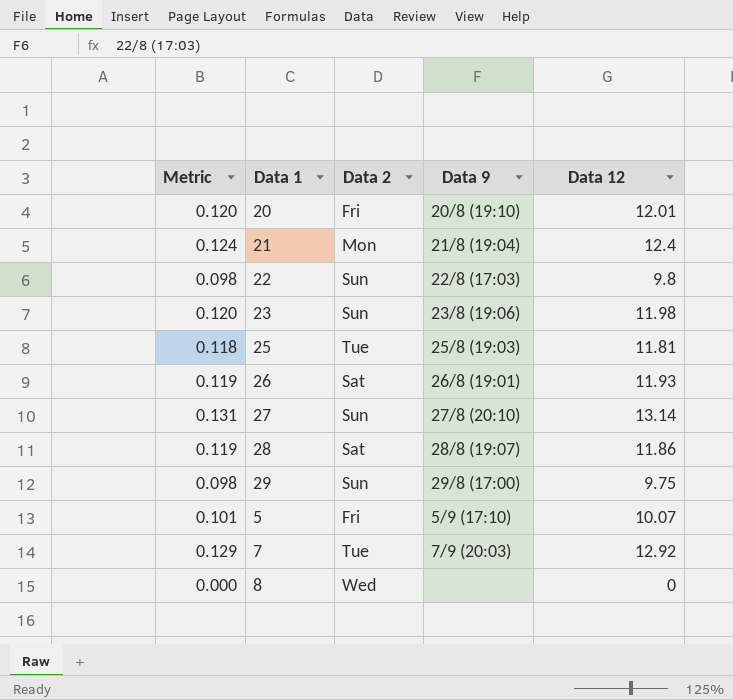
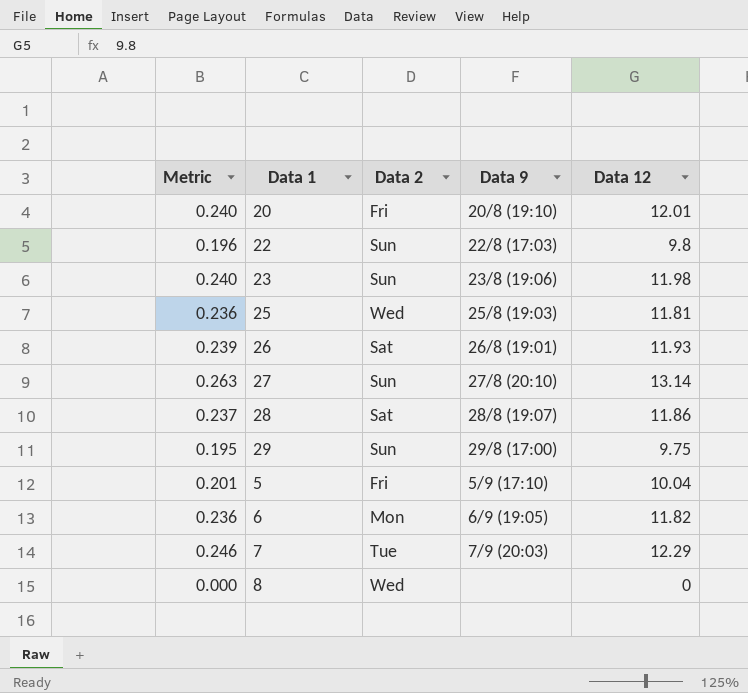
column Metric | formula: [Data 12] * 0.01 -> [Data 12] * 0.02
row 21: 0.124 | Mon | 21/8 (19:04) | 12.4 -> none
25 | Data 2: Tue -> Wed
5 | Data 12: 10.07 -> 10.04
row 6: none -> 0.236 | Mon | 6/9 (19:05) | 11.82
7 | Data 12: 12.92 -> 12.29

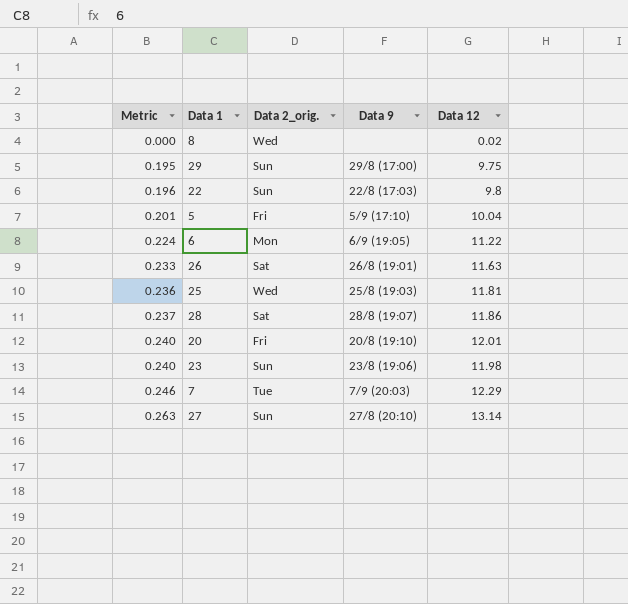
row order: none -> Metric ascending
column name: Data 2 -> Data 2_orig.
8 | Data 12: 0 -> 0.02
6 | Metric: 0.236 -> 0.224
6 | Data 12: 11.82 -> 11.22
26 | Metric: 0.239 -> 0.233
26 | Data 12: 11.93 -> 11.63

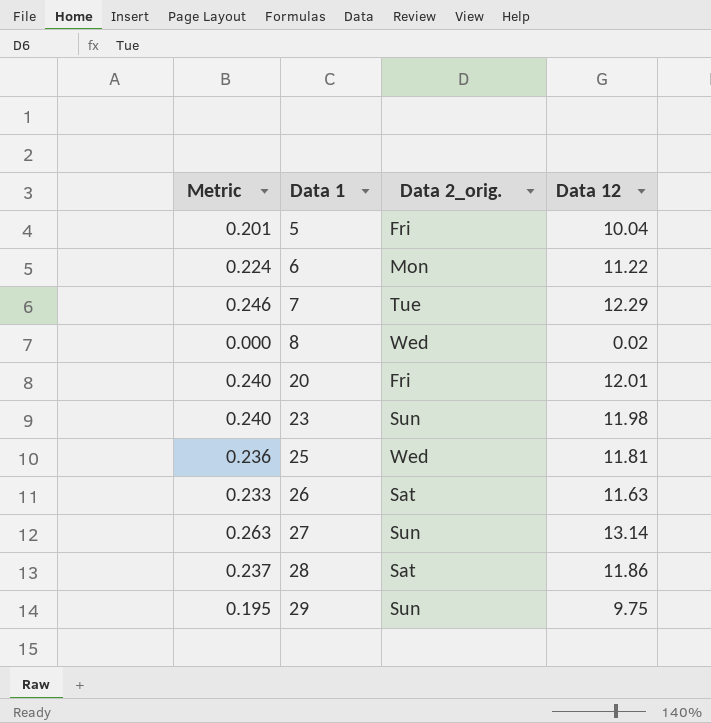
row order: Metric ascending -> Data 1 ascending
column Data 9 | position: 4 -> none
row 22: 0.196 | Sun | 22/8 (17:03) | 9.8 -> none

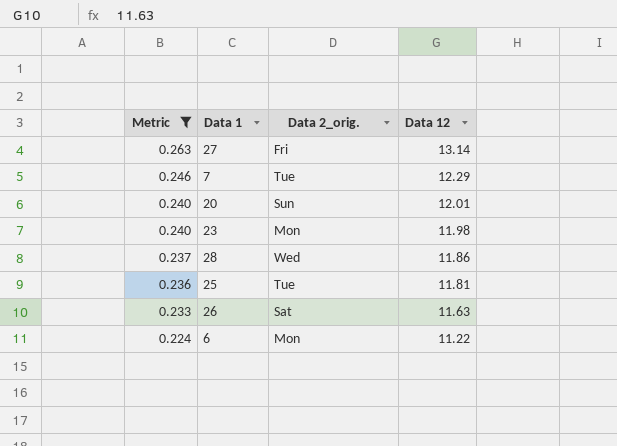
filter: none -> Metric >= 0.224
row order: Data 1 ascending -> Metric descending
27 | Data 2_orig.: Sun -> Fri
20 | Data 2_orig.: Fri -> Sun
23 | Data 2_orig.: Sun -> Mon
28 | Data 2_orig.: Sat -> Wed
25 | Data 2_orig.: Wed -> Tue

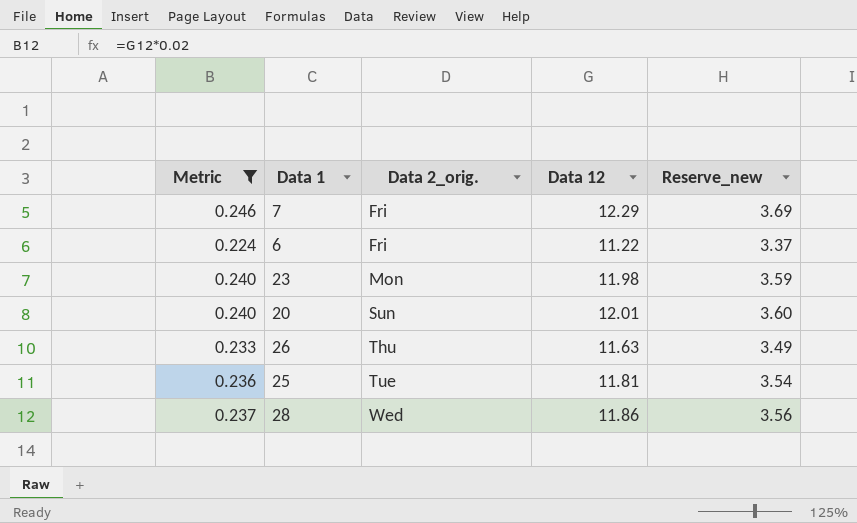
row order: Metric descending -> Data 2_orig. ascending
column Reserve_new | formula: none -> [Data 12] * 0.3
row 27: 0.263 | Fri | 13.14 -> none
7 | Data 2_orig.: Tue -> Fri
6 | Data 2_orig.: Mon -> Fri
26 | Data 2_orig.: Sat -> Thu

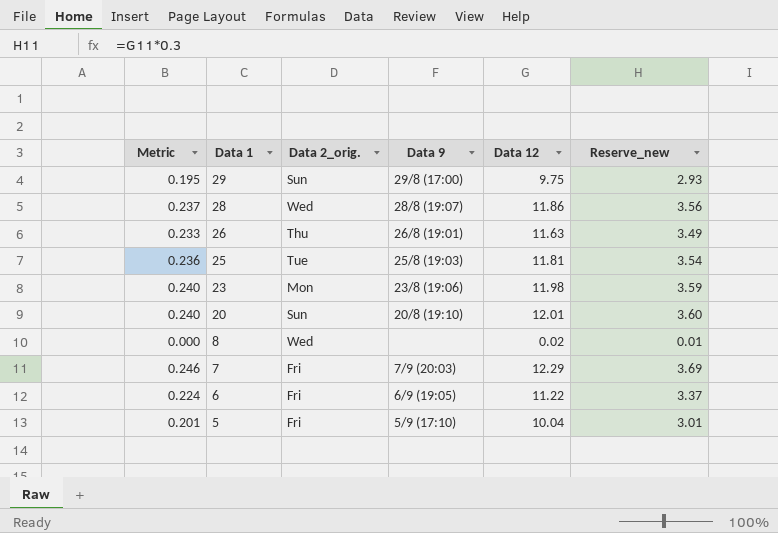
filter: Metric >= 0.224 -> none
row order: Data 2_orig. ascending -> Data 1 descending
column Data 9 | position: none -> 4

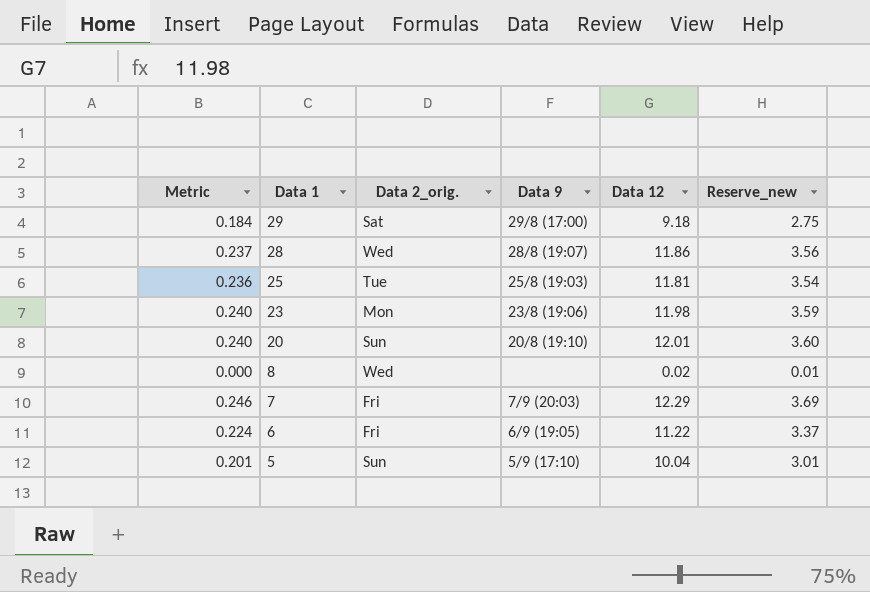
row 26: 0.233 | Thu | 26/8 (19:01) | 11.63 | 3.49 -> none
29 | Metric: 0.195 -> 0.184
29 | Data 2_orig.: Sun -> Sat
29 | Data 12: 9.75 -> 9.18
29 | Reserve_new: 2.93 -> 2.75
5 | Data 2_orig.: Fri -> Sun

